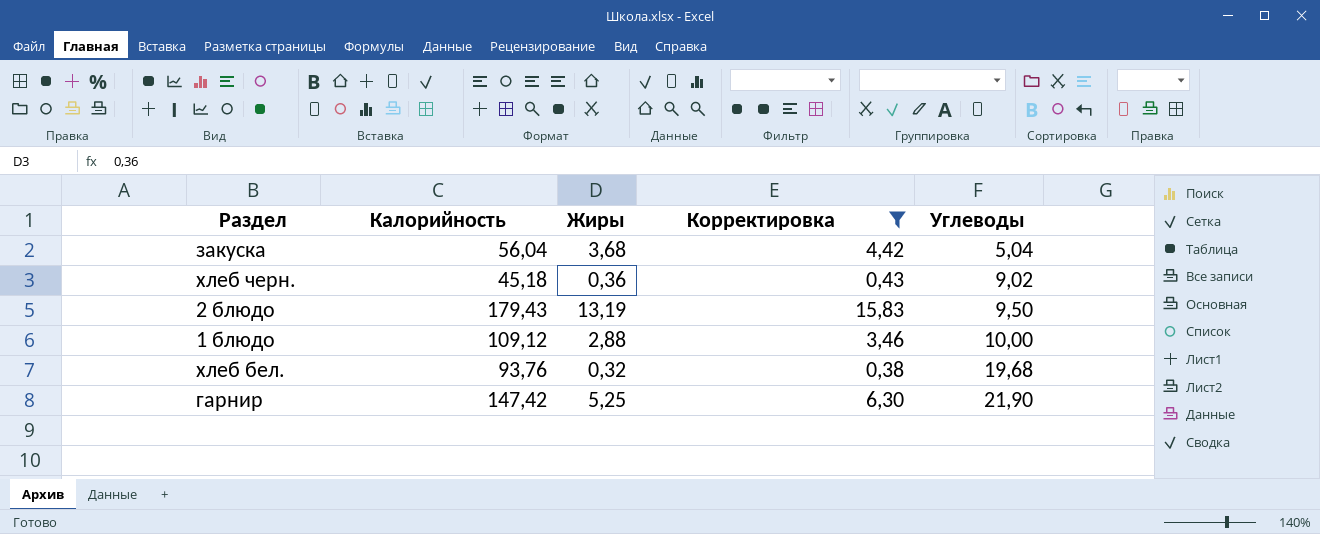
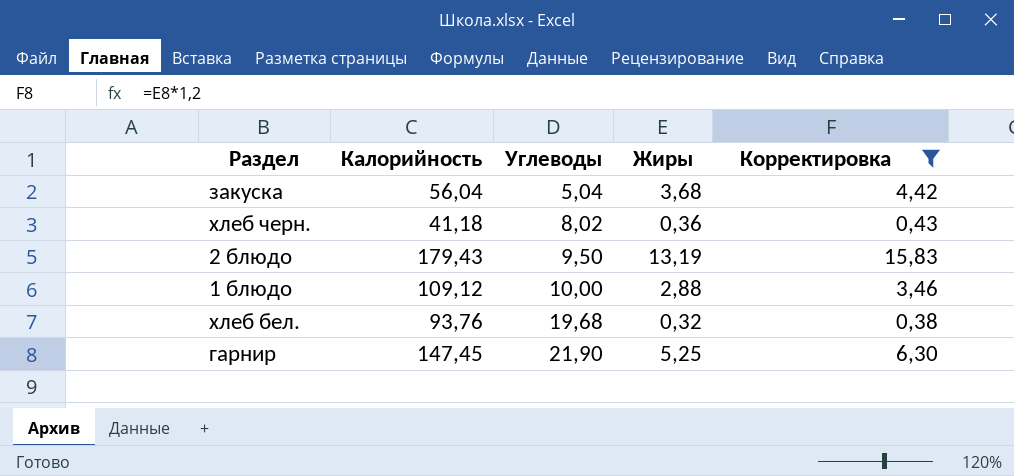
column Углеводы | position: 5 -> 3
хлеб черн. | Калорийность: 45,18 -> 41,18
хлеб черн. | Углеводы: 9,02 -> 8,02
гарнир | Калорийность: 147,42 -> 147,45

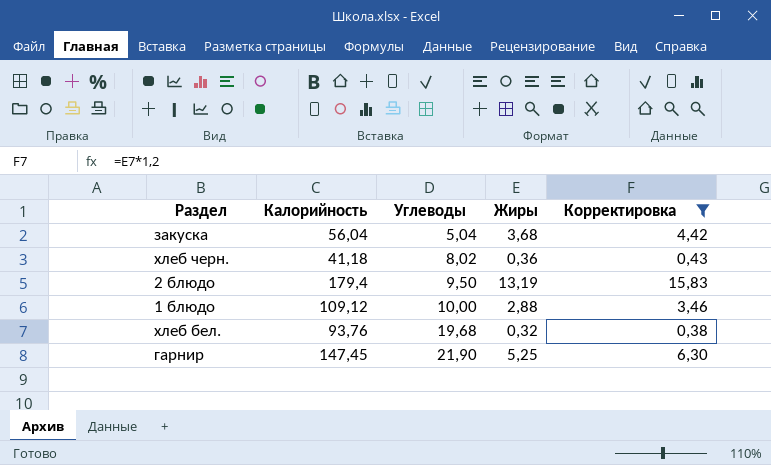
2 блюдо | Калорийность: 179,43 -> 179,4

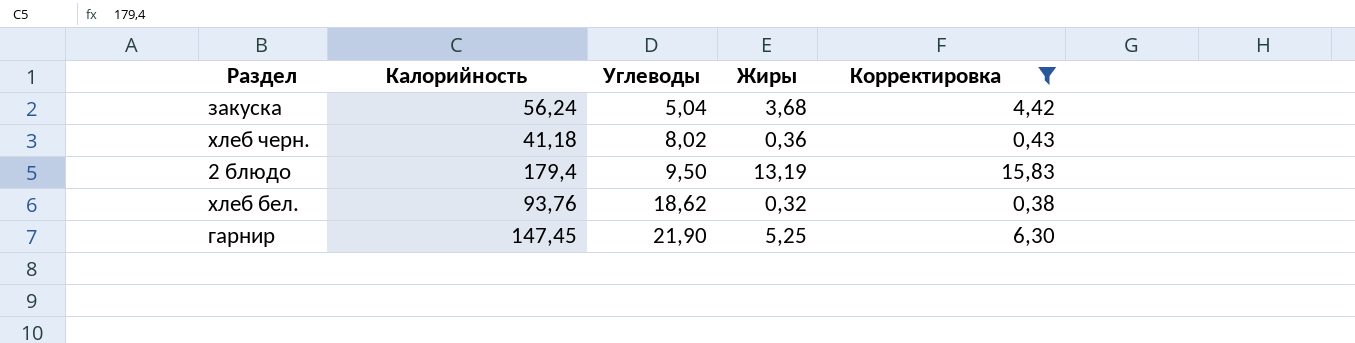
row 1 блюдо: 109,12 | 10,00 | 2,88 | 3,46 -> none
закуска | Калорийность: 56,04 -> 56,24
хлеб бел. | Углеводы: 19,68 -> 18,62

